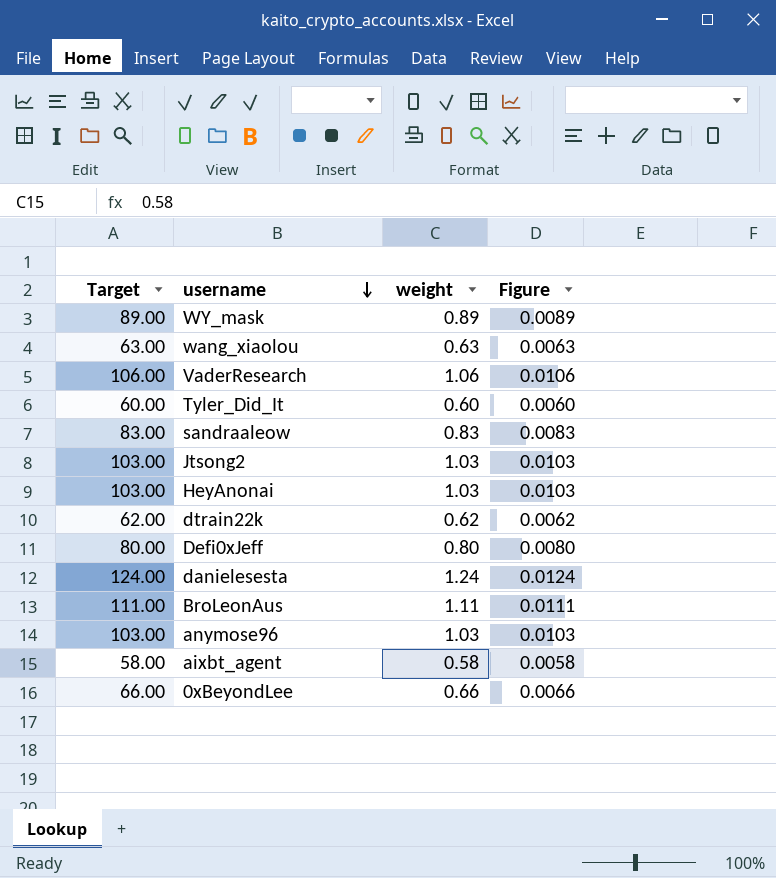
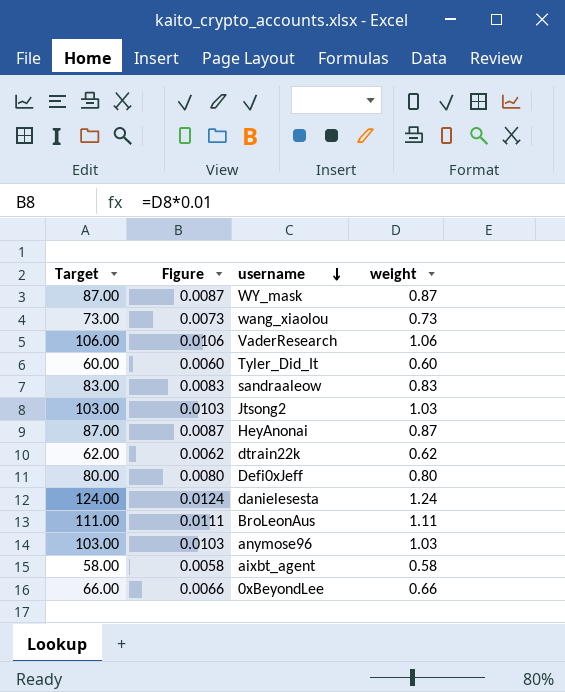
column Figure | position: 4 -> 2
WY_mask | Target: 89.00 -> 87.00
WY_mask | Figure: 0.0089 -> 0.0087
WY_mask | weight: 0.89 -> 0.87
wang_xiaolou | Target: 63.00 -> 73.00
wang_xiaolou | Figure: 0.0063 -> 0.0073
wang_xiaolou | weight: 0.63 -> 0.73
HeyAnonai | Target: 103.00 -> 87.00
HeyAnonai | Figure: 0.0103 -> 0.0087
HeyAnonai | weight: 1.03 -> 0.87

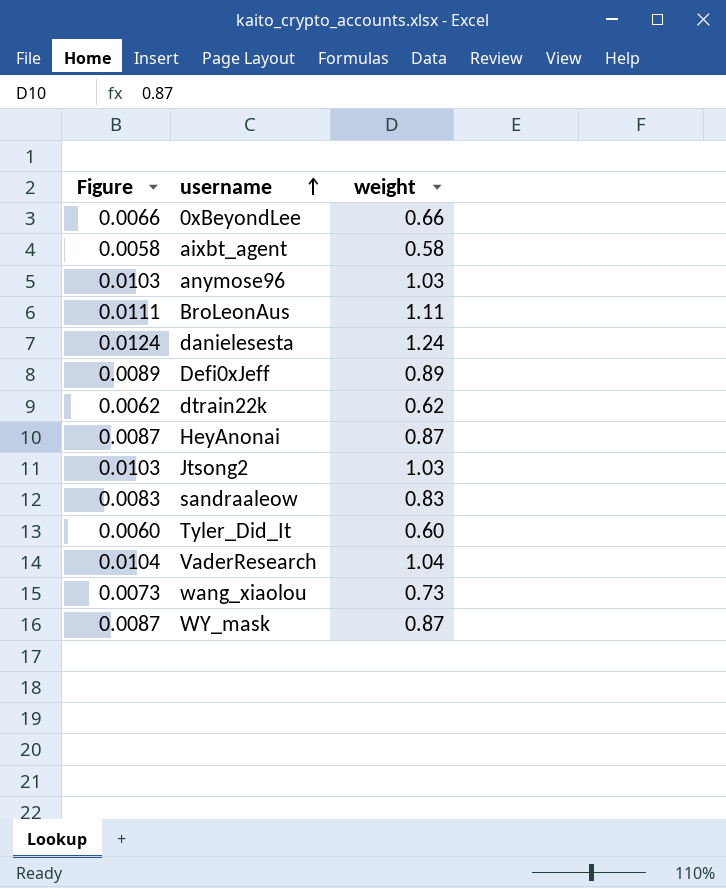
row order: username descending -> username ascending
column Target | formula: [weight] * 100 -> none
Defi0xJeff | Figure: 0.0080 -> 0.0089
Defi0xJeff | weight: 0.80 -> 0.89
VaderResearch | Figure: 0.0106 -> 0.0104
VaderResearch | weight: 1.06 -> 1.04

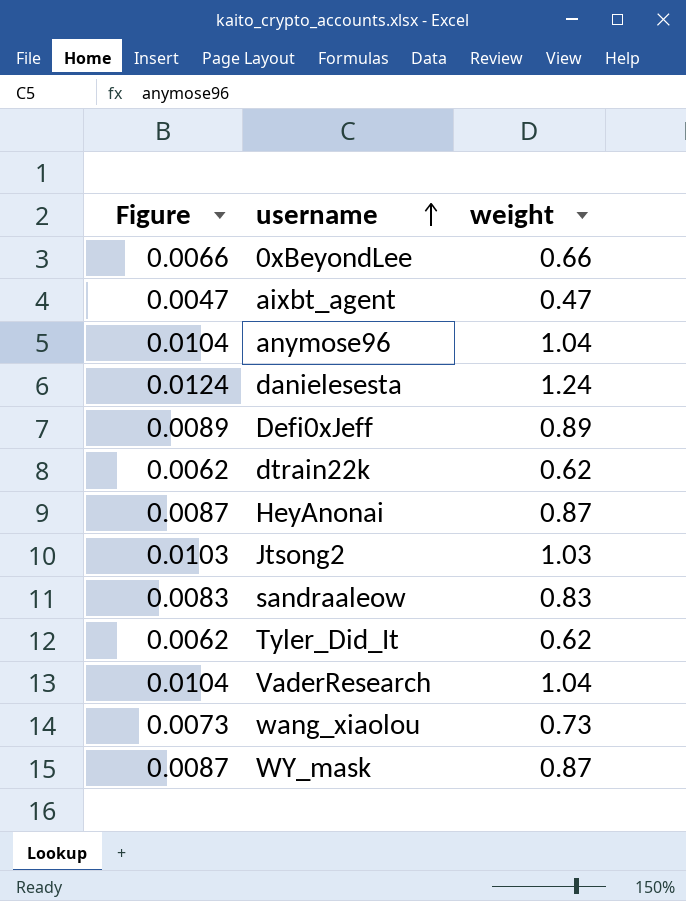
row BroLeonAus: 0.0111 | 1.11 -> none
aixbt_agent | Figure: 0.0058 -> 0.0047
aixbt_agent | weight: 0.58 -> 0.47
anymose96 | Figure: 0.0103 -> 0.0104
anymose96 | weight: 1.03 -> 1.04
Tyler_Did_It | Figure: 0.0060 -> 0.0062
Tyler_Did_It | weight: 0.60 -> 0.62

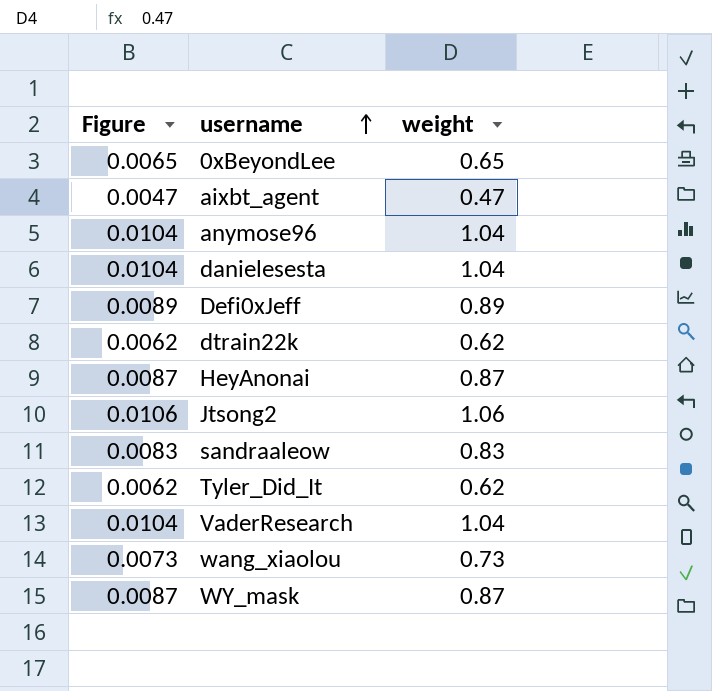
0xBeyondLee | Figure: 0.0066 -> 0.0065
0xBeyondLee | weight: 0.66 -> 0.65
danielesesta | Figure: 0.0124 -> 0.0104
danielesesta | weight: 1.24 -> 1.04
Jtsong2 | Figure: 0.0103 -> 0.0106
Jtsong2 | weight: 1.03 -> 1.06

